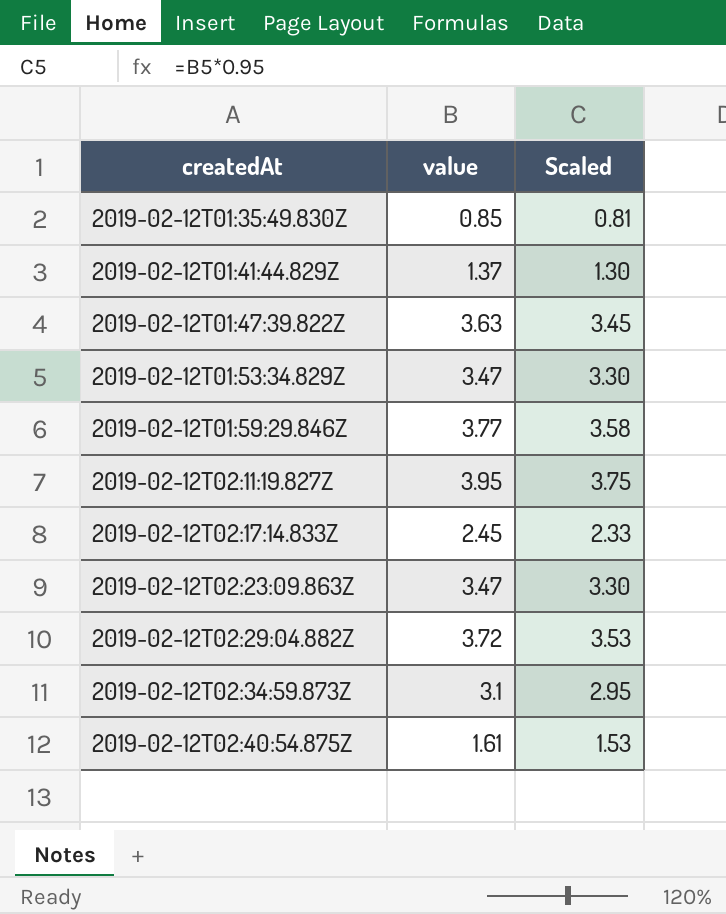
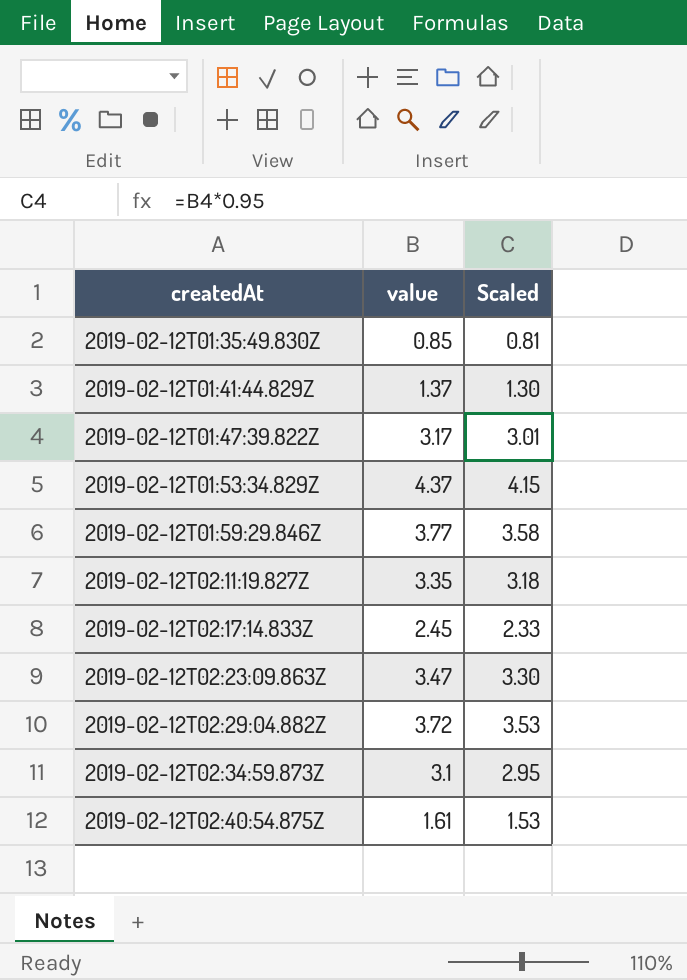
2019-02-12T01:47:39.822Z | value: 3.63 -> 3.17
2019-02-12T01:47:39.822Z | Scaled: 3.45 -> 3.01
2019-02-12T01:53:34.829Z | value: 3.47 -> 4.37
2019-02-12T01:53:34.829Z | Scaled: 3.30 -> 4.15
2019-02-12T02:11:19.827Z | value: 3.95 -> 3.35
2019-02-12T02:11:19.827Z | Scaled: 3.75 -> 3.18

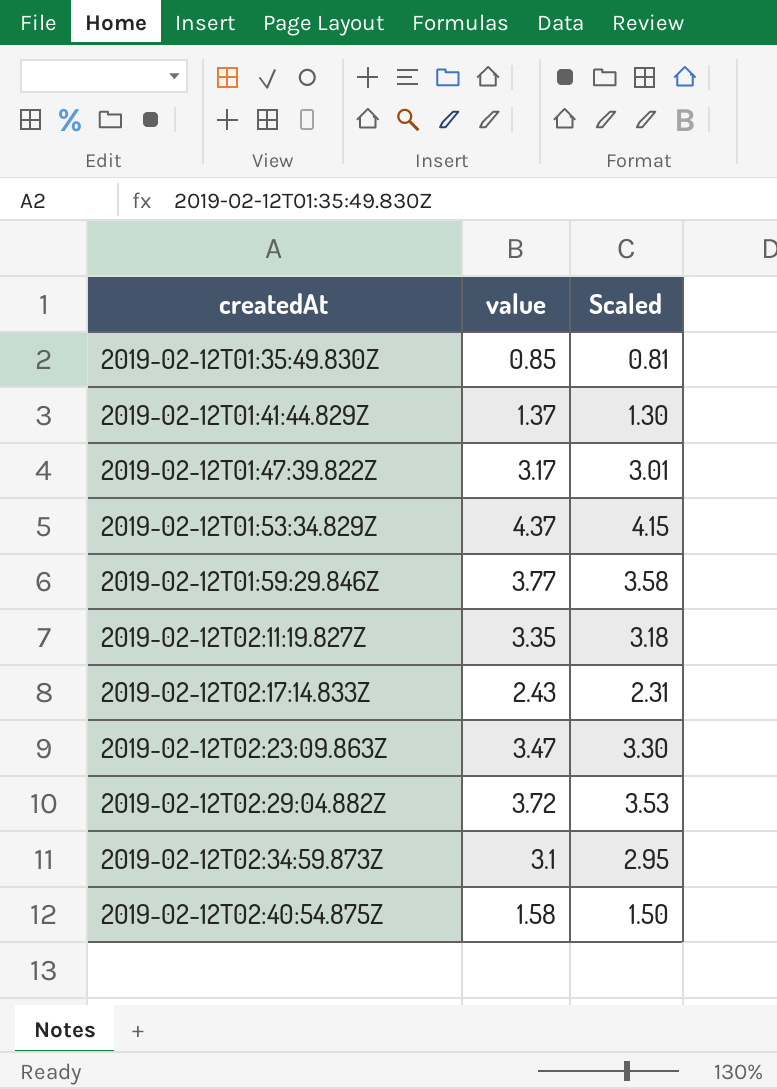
2019-02-12T02:17:14.833Z | value: 2.45 -> 2.43
2019-02-12T02:17:14.833Z | Scaled: 2.33 -> 2.31
2019-02-12T02:40:54.875Z | value: 1.61 -> 1.58
2019-02-12T02:40:54.875Z | Scaled: 1.53 -> 1.50

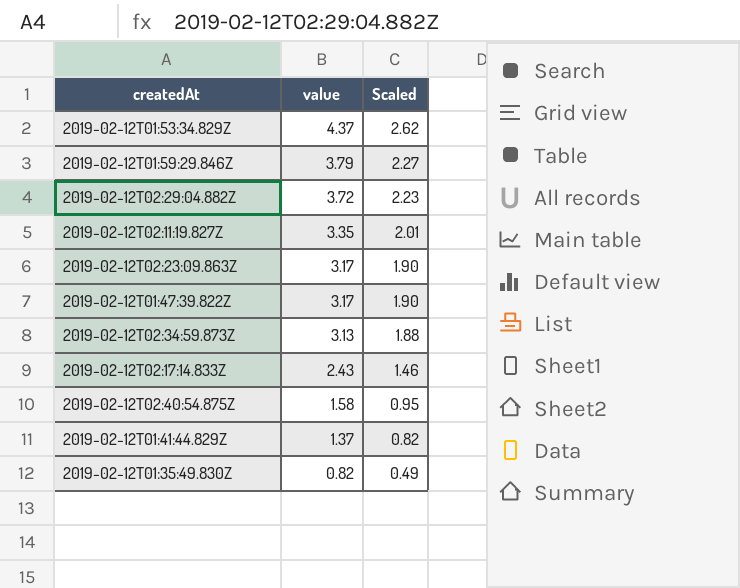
row order: createdAt ascending -> value descending
column Scaled | formula: [value] * 0.95 -> [value] * 0.6
2019-02-12T01:59:29.846Z | value: 3.77 -> 3.79
2019-02-12T02:23:09.863Z | value: 3.47 -> 3.17
2019-02-12T02:34:59.873Z | value: 3.1 -> 3.13
2019-02-12T01:35:49.830Z | value: 0.85 -> 0.82

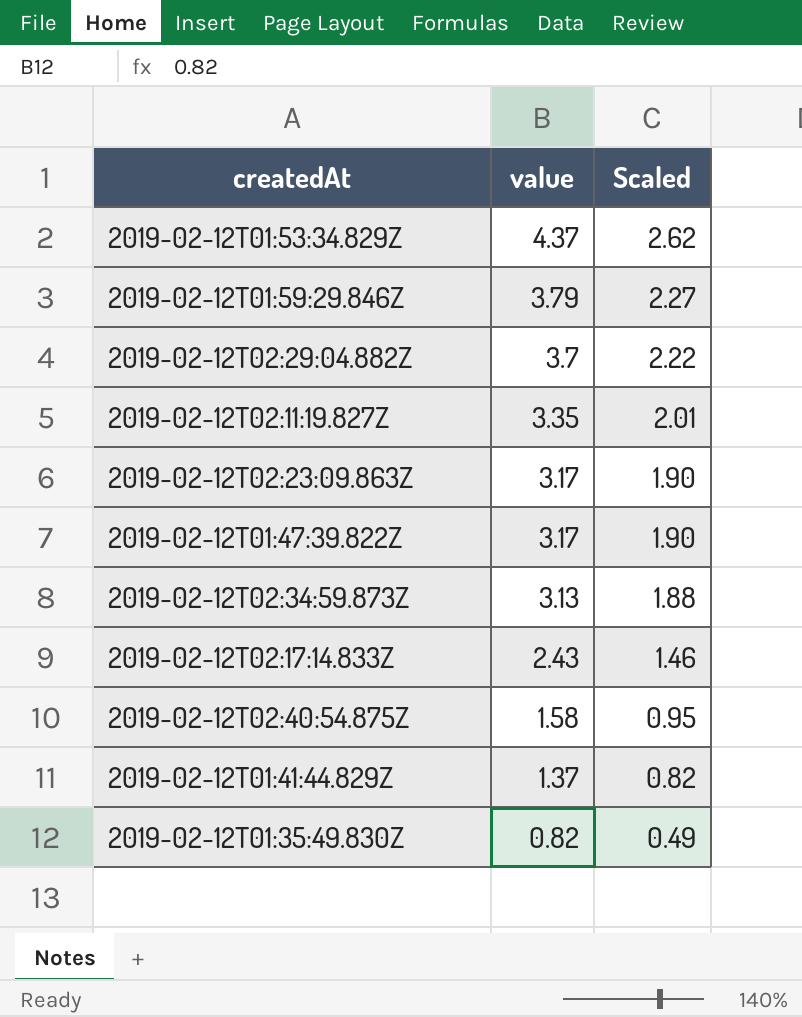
2019-02-12T02:29:04.882Z | value: 3.72 -> 3.7
2019-02-12T02:29:04.882Z | Scaled: 2.23 -> 2.22

